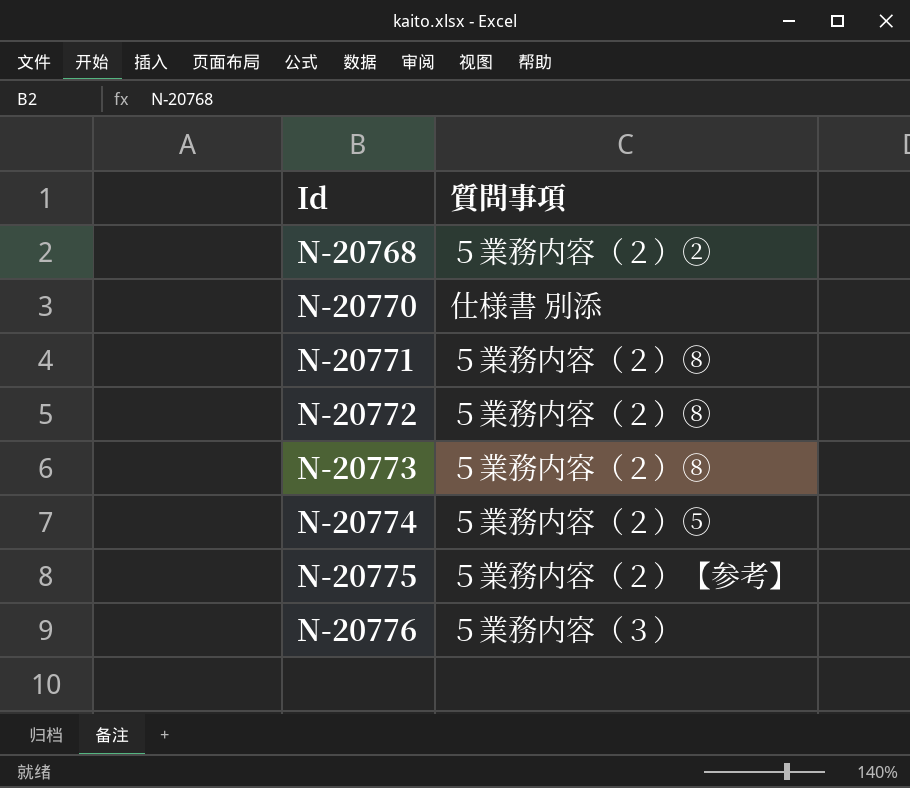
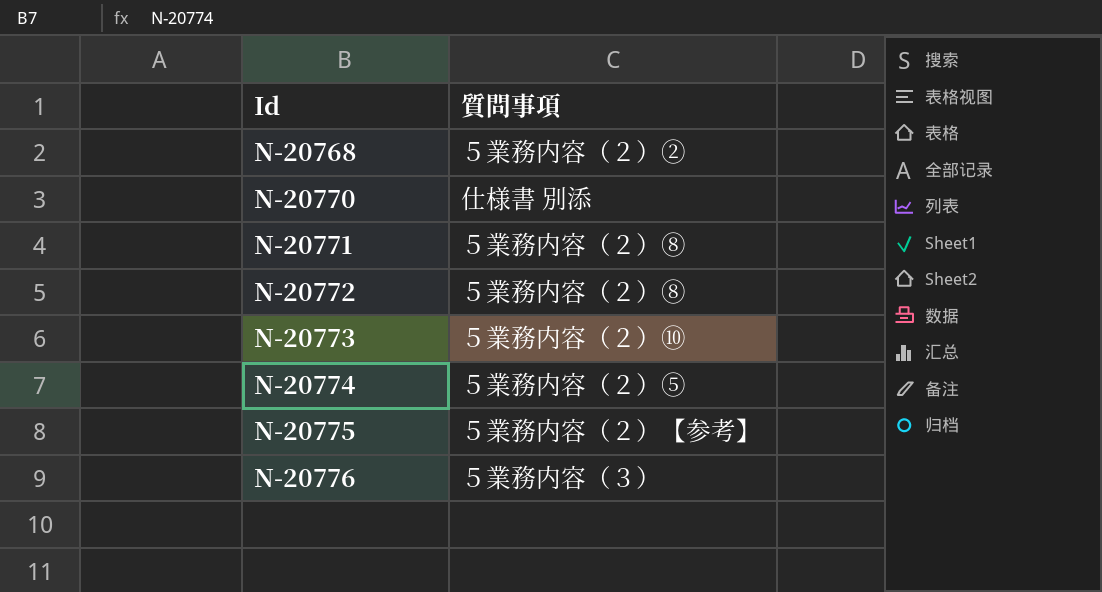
N-20773 | 質問事項: ５業務内容（２）⑧ -> ５業務内容（２）⑩

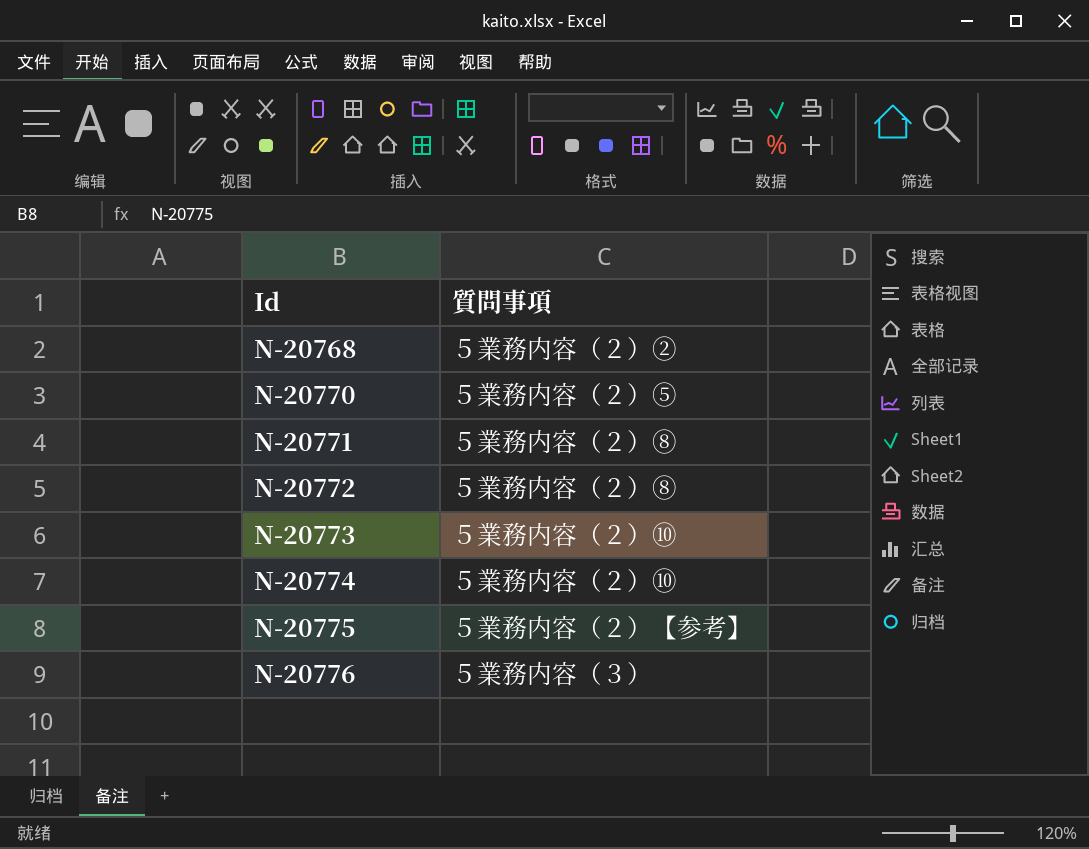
N-20770 | 質問事項: 仕様書 別添 -> ５業務内容（２）⑤
N-20774 | 質問事項: ５業務内容（２）⑤ -> ５業務内容（２）⑩

